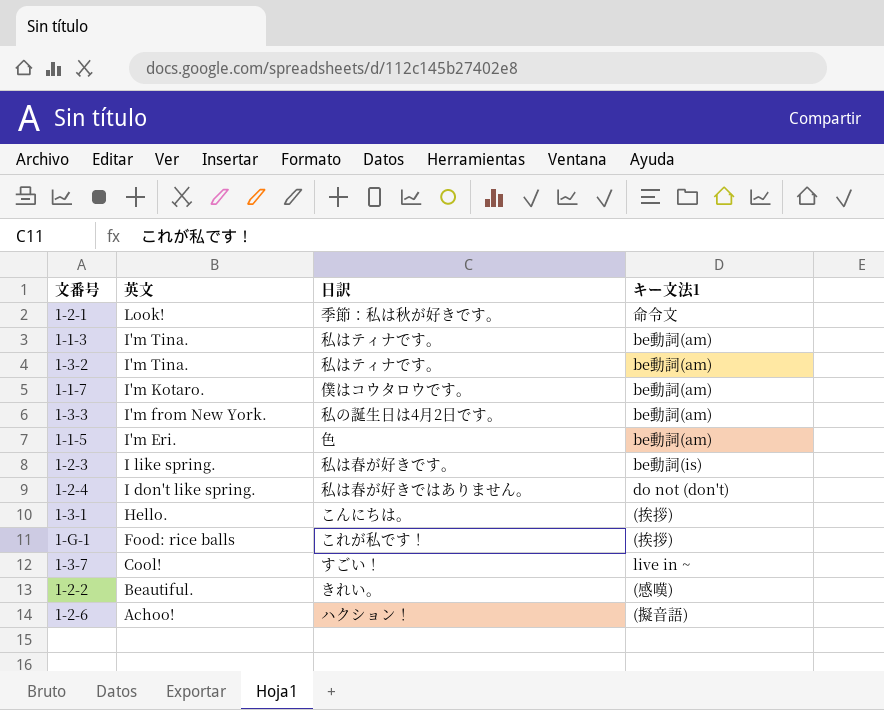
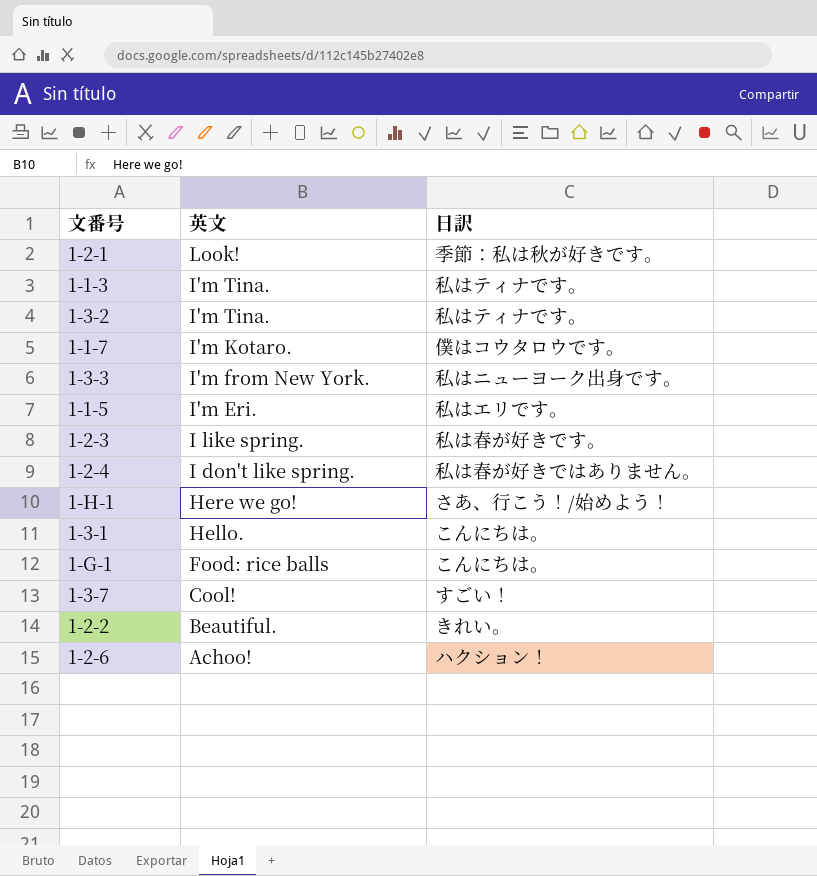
column キー文法1 | position: 4 -> none
1-3-3 | 日訳: 私の誕生日は4月2日です。 -> 私はニューヨーク出身です。
1-1-5 | 日訳: 色 -> 私はエリです。
row 1-H-1: none -> Here we go! | さあ、行こう！/始めよう！
1-G-1 | 日訳: これが私です！ -> こんにちは。

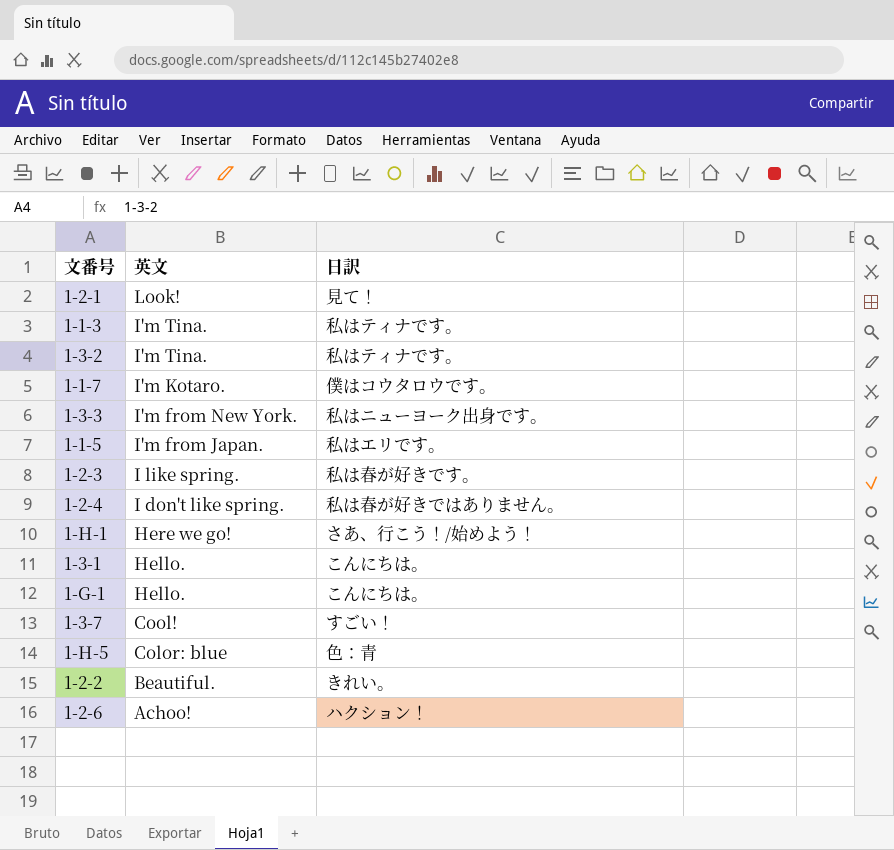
1-2-1 | 日訳: 季節：私は秋が好きです。 -> 見て！
1-1-5 | 英文: I'm Eri. -> I'm from Japan.
1-G-1 | 英文: Food: rice balls -> Hello.
row 1-H-5: none -> Color: blue | 色：青

